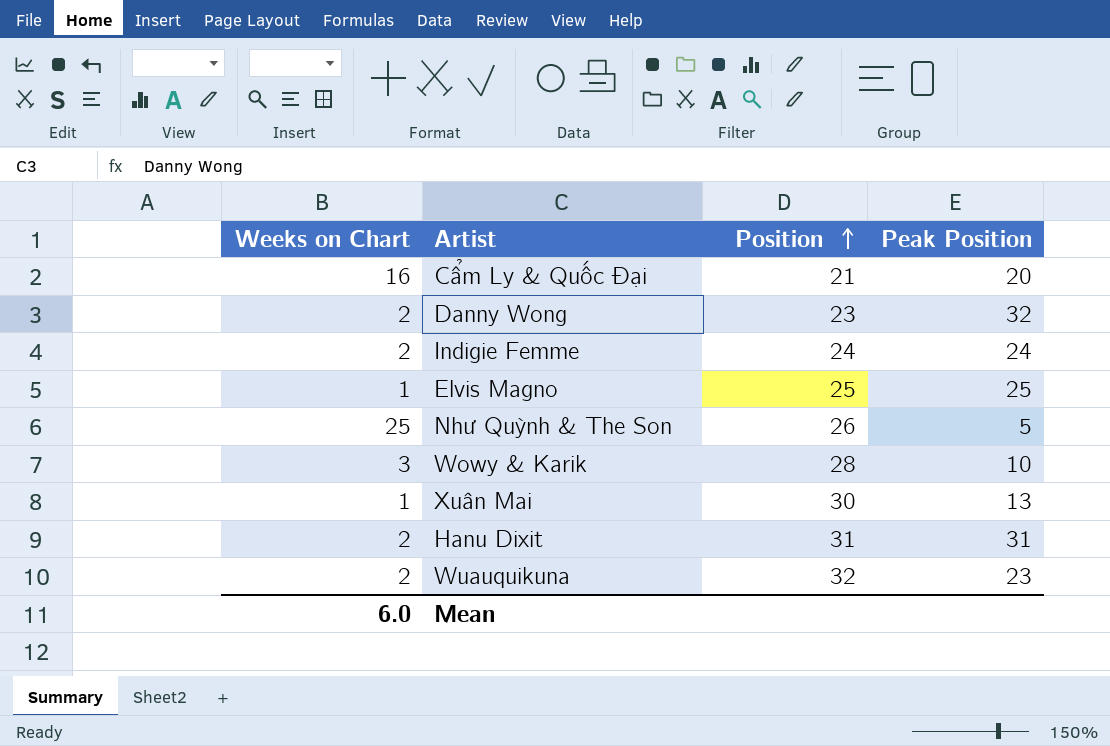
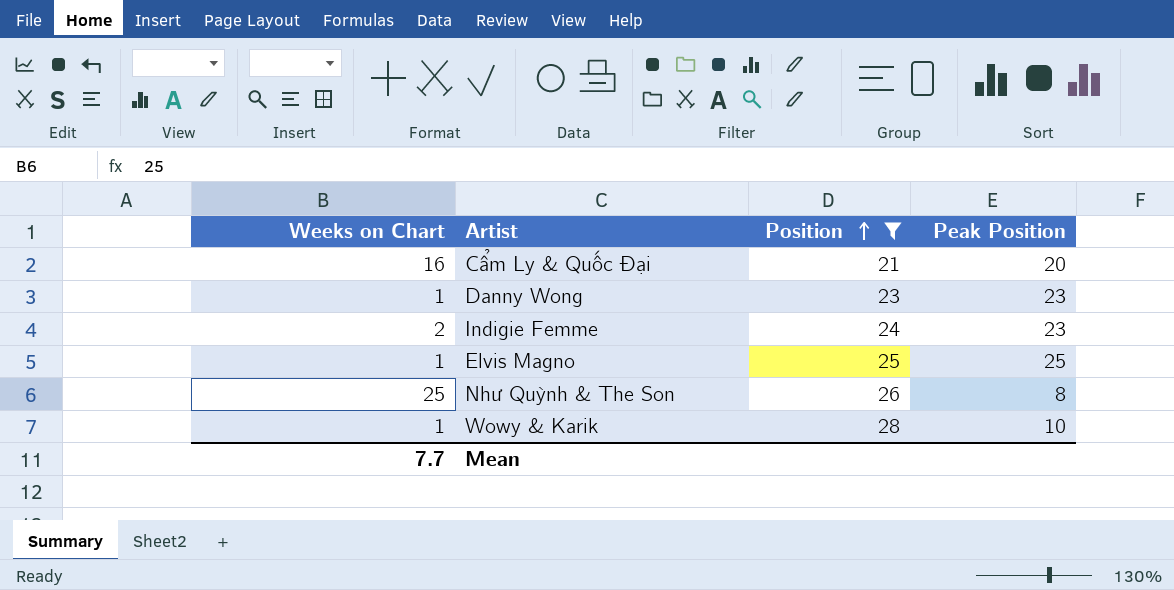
filter: none -> Position <= 28
Danny Wong | Weeks on Chart: 2 -> 1
Danny Wong | Peak Position: 32 -> 23
Indigie Femme | Peak Position: 24 -> 23
Như Quỳnh & The Son | Peak Position: 5 -> 8
Wowy & Karik | Weeks on Chart: 3 -> 1
Mean | Weeks on Chart: 6.0 -> 7.7

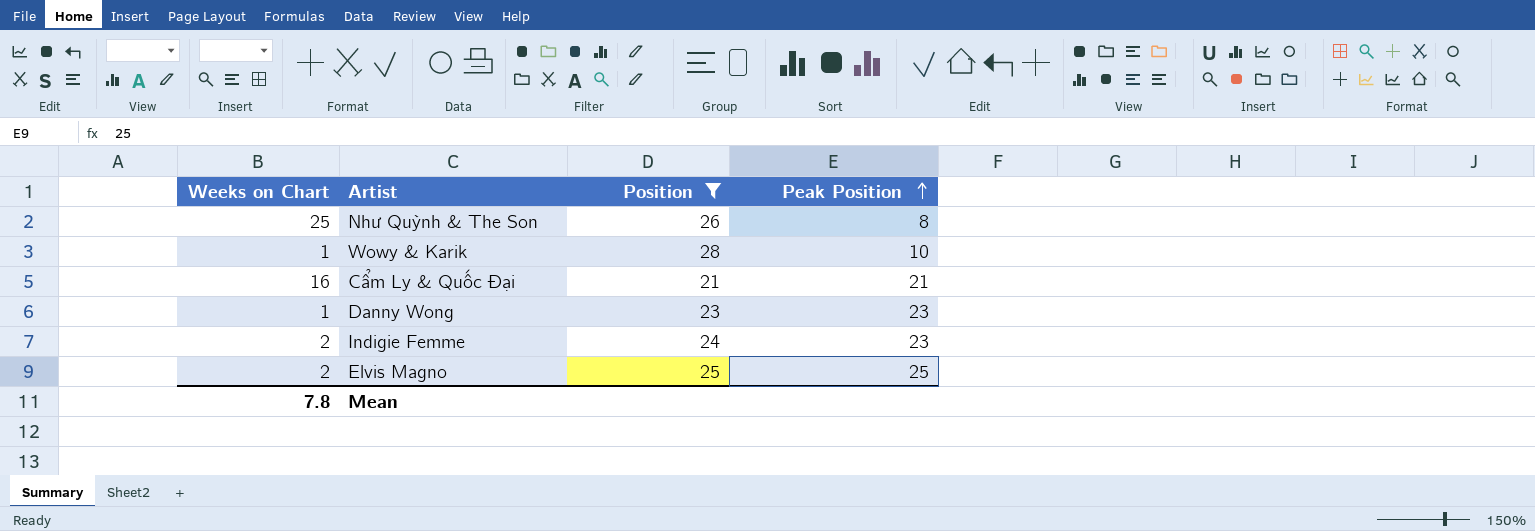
row order: Position ascending -> Peak Position ascending
Cẩm Ly & Quốc Đại | Peak Position: 20 -> 21
Elvis Magno | Weeks on Chart: 1 -> 2
Mean | Weeks on Chart: 7.7 -> 7.8

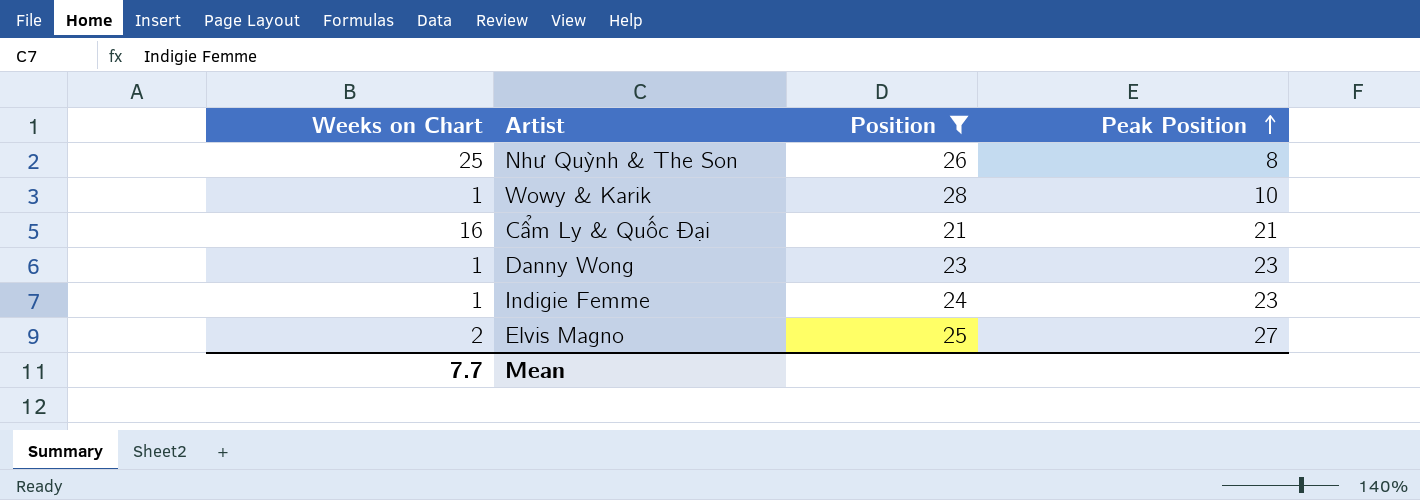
Indigie Femme | Weeks on Chart: 2 -> 1
Elvis Magno | Peak Position: 25 -> 27
Mean | Weeks on Chart: 7.8 -> 7.7

